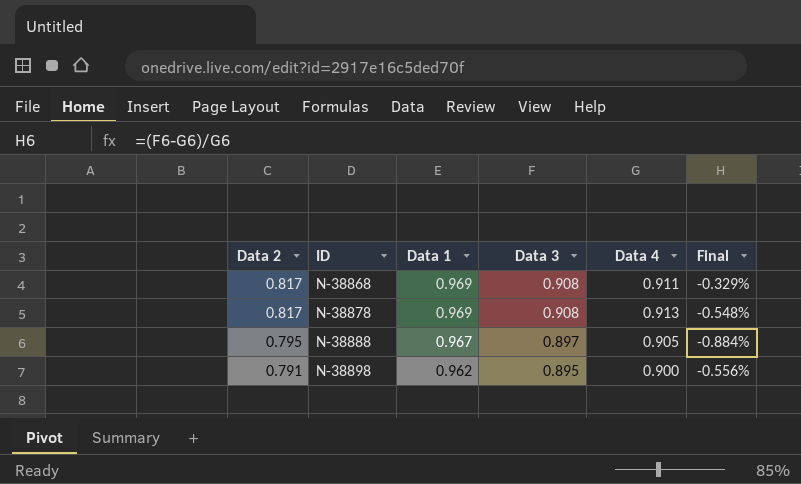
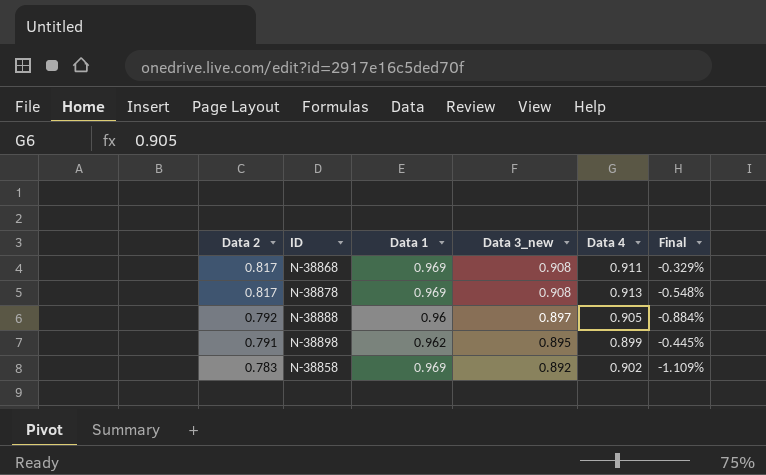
column name: Data 3 -> Data 3_new
N-38888 | Data 2: 0.795 -> 0.792
N-38888 | Data 1: 0.967 -> 0.96
N-38898 | Data 4: 0.900 -> 0.899
N-38898 | Final: -0.556% -> -0.445%
row N-38858: none -> 0.783 | 0.969 | 0.892 | 0.902 | -1.109%

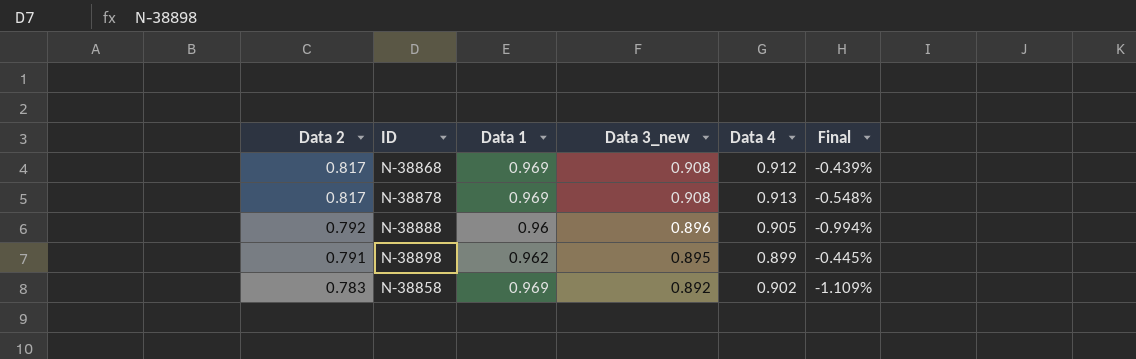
N-38868 | Data 4: 0.911 -> 0.912
N-38868 | Final: -0.329% -> -0.439%
N-38888 | Data 3_new: 0.897 -> 0.896
N-38888 | Final: -0.884% -> -0.994%

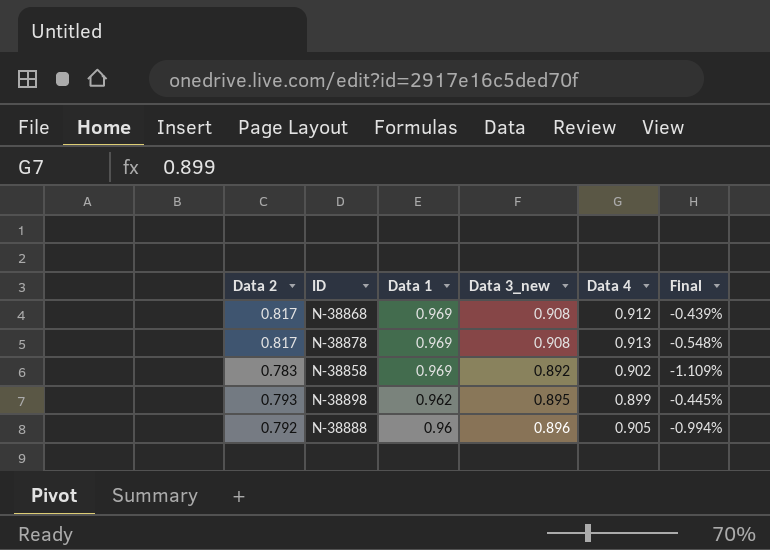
row order: Data 2 descending -> Data 1 descending
N-38898 | Data 2: 0.791 -> 0.793

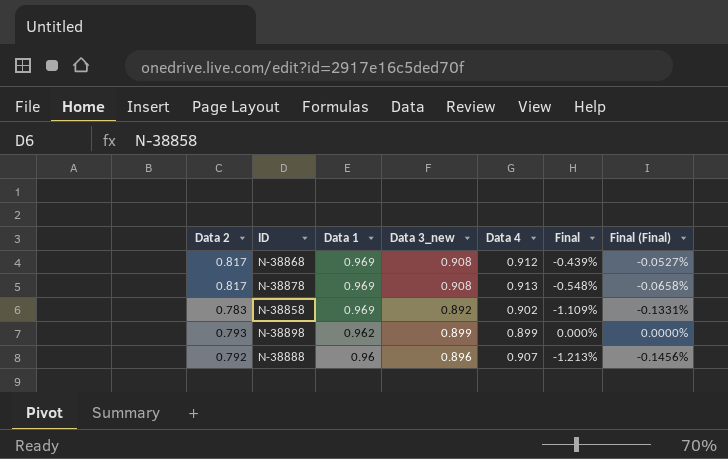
column Final (Final) | formula: none -> [Final] * 0.12
N-38898 | Data 3_new: 0.895 -> 0.899
N-38898 | Final: -0.445% -> 0.000%
N-38888 | Data 4: 0.905 -> 0.907
N-38888 | Final: -0.994% -> -1.213%

